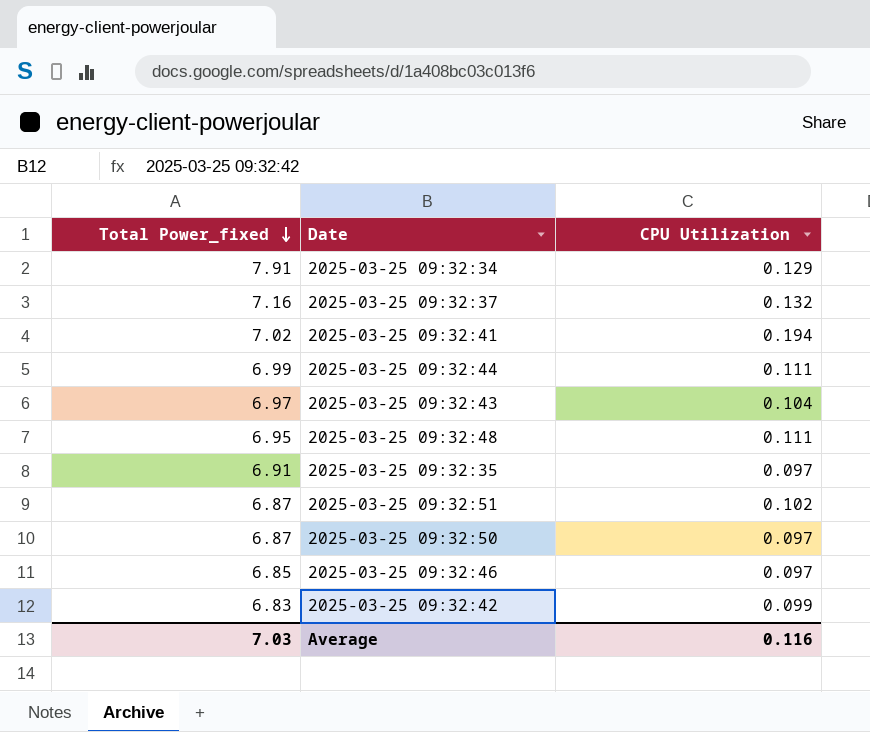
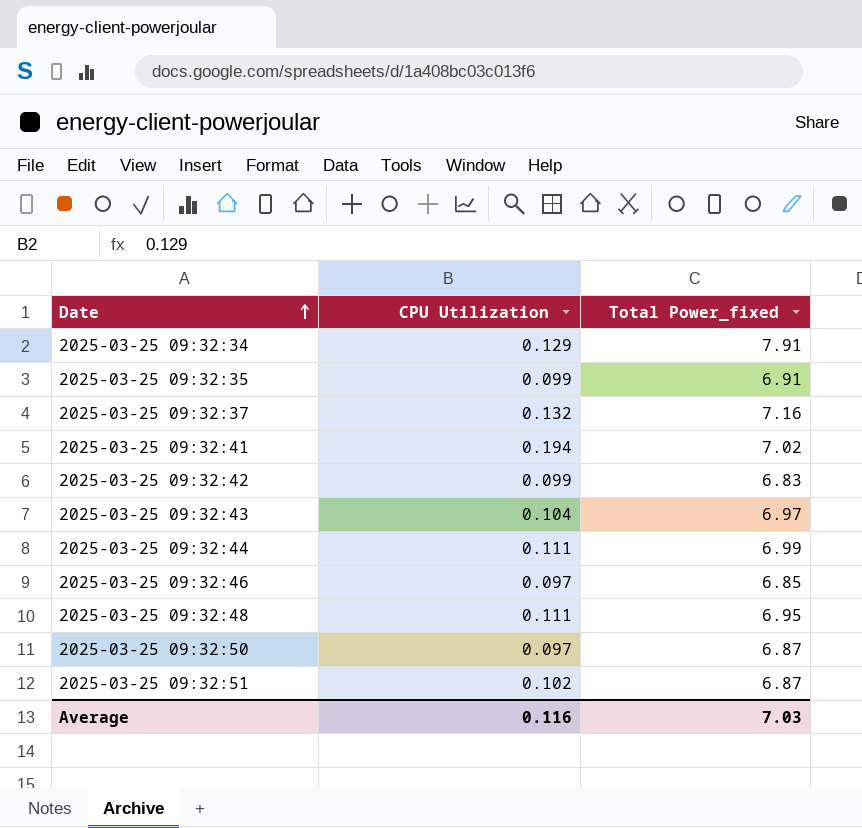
row order: Total Power_fixed descending -> Date ascending
column Total Power_fixed | position: 1 -> 3
2025-03-25 09:32:35 | CPU Utilization: 0.097 -> 0.099

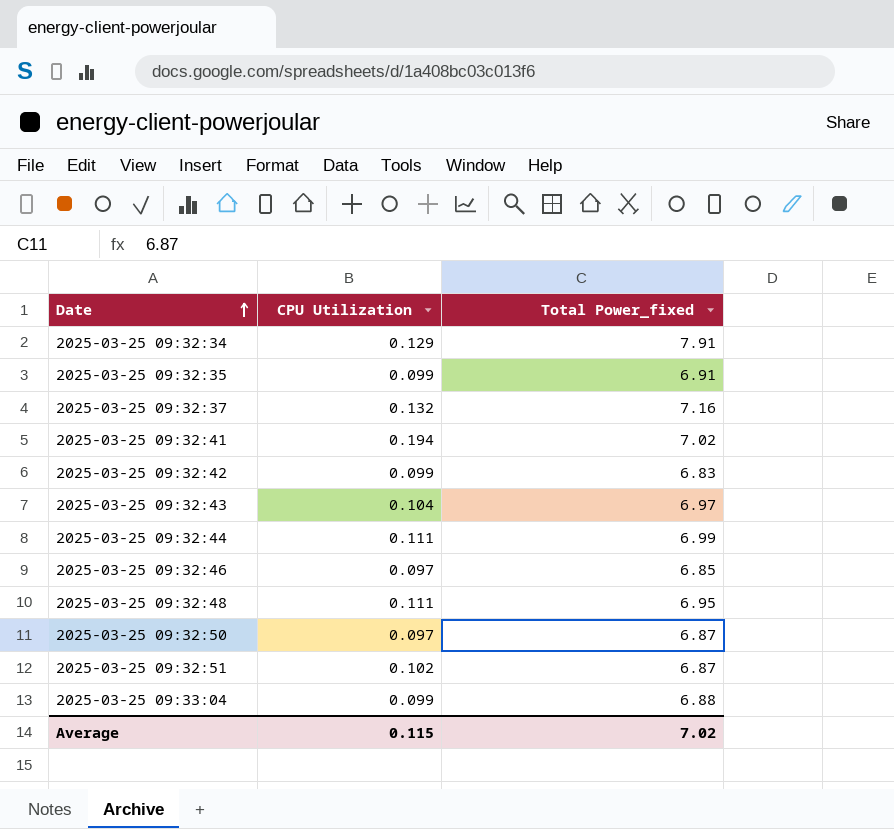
row 2025-03-25 09:33:04: none -> 0.099 | 6.88
Average | CPU Utilization: 0.116 -> 0.115
Average | Total Power_fixed: 7.03 -> 7.02

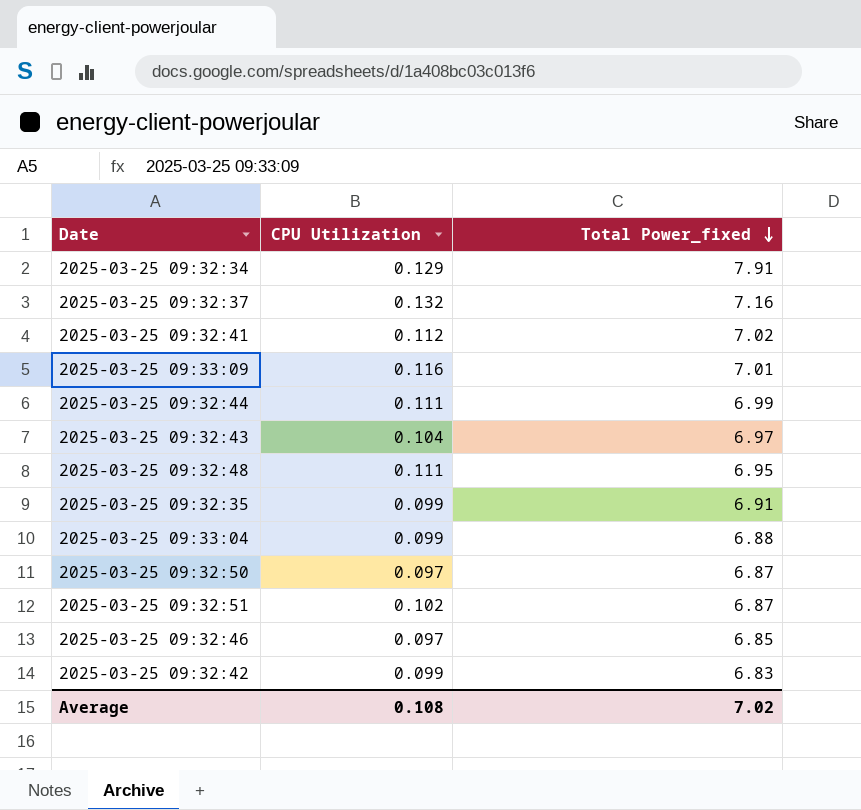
row order: Date ascending -> Total Power_fixed descending
2025-03-25 09:32:41 | CPU Utilization: 0.194 -> 0.112
row 2025-03-25 09:33:09: none -> 0.116 | 7.01
Average | CPU Utilization: 0.115 -> 0.108

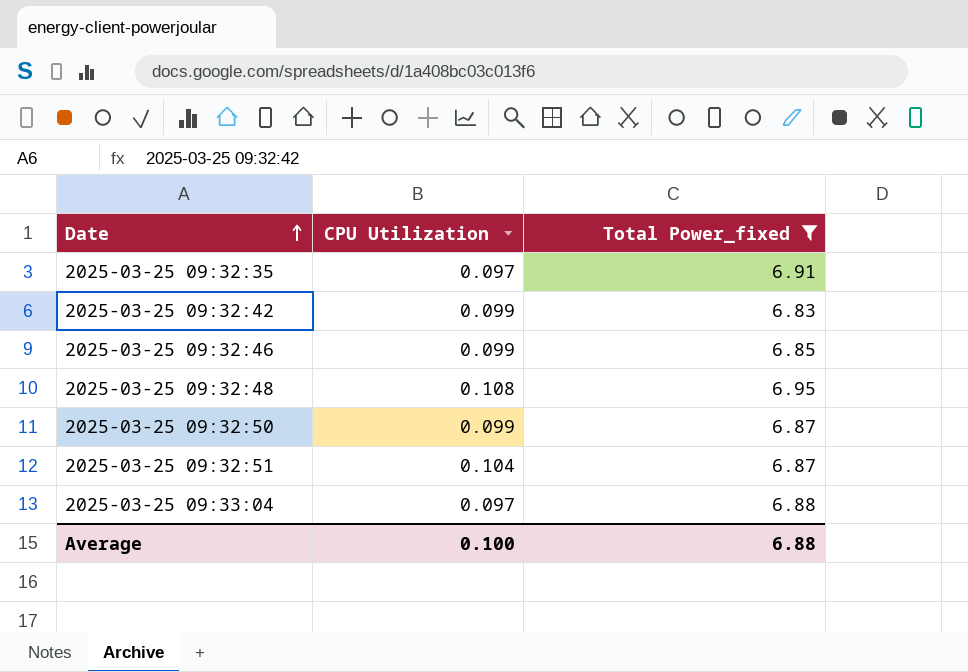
filter: none -> Total Power_fixed <= 6.95
row order: Total Power_fixed descending -> Date ascending
2025-03-25 09:32:35 | CPU Utilization: 0.099 -> 0.097
2025-03-25 09:32:46 | CPU Utilization: 0.097 -> 0.099
2025-03-25 09:32:48 | CPU Utilization: 0.111 -> 0.108
2025-03-25 09:32:50 | CPU Utilization: 0.097 -> 0.099
2025-03-25 09:32:51 | CPU Utilization: 0.102 -> 0.104
2025-03-25 09:33:04 | CPU Utilization: 0.099 -> 0.097
Average | CPU Utilization: 0.108 -> 0.100
Average | Total Power_fixed: 7.02 -> 6.88

